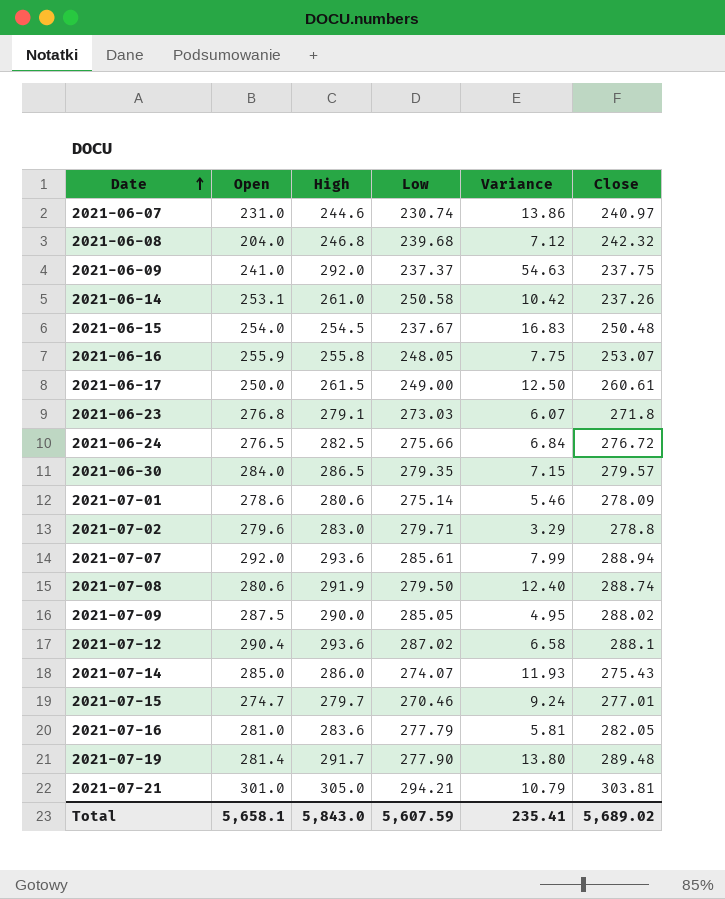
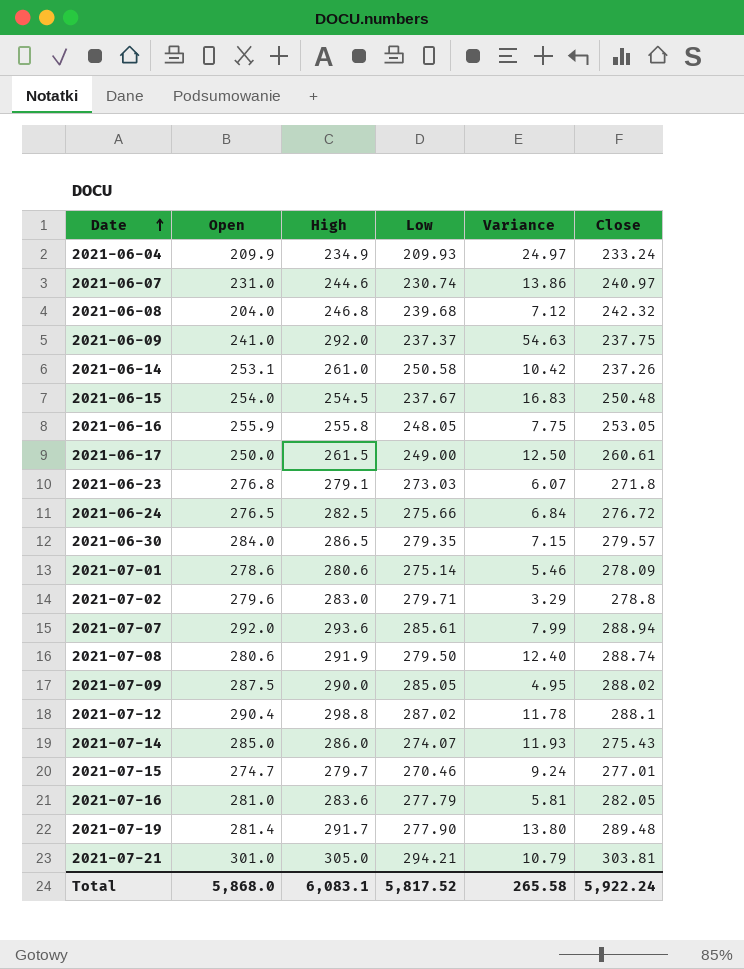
row 2021-06-04: none -> 209.9 | 234.9 | 209.93 | 24.97 | 233.24
2021-06-16 | Close: 253.07 -> 253.05
2021-07-12 | High: 293.6 -> 298.8
2021-07-12 | Variance: 6.58 -> 11.78
Total | Open: 5,658.1 -> 5,868.0
Total | High: 5,843.0 -> 6,083.1
Total | Low: 5,607.59 -> 5,817.52
Total | Variance: 235.41 -> 265.58
Total | Close: 5,689.02 -> 5,922.24

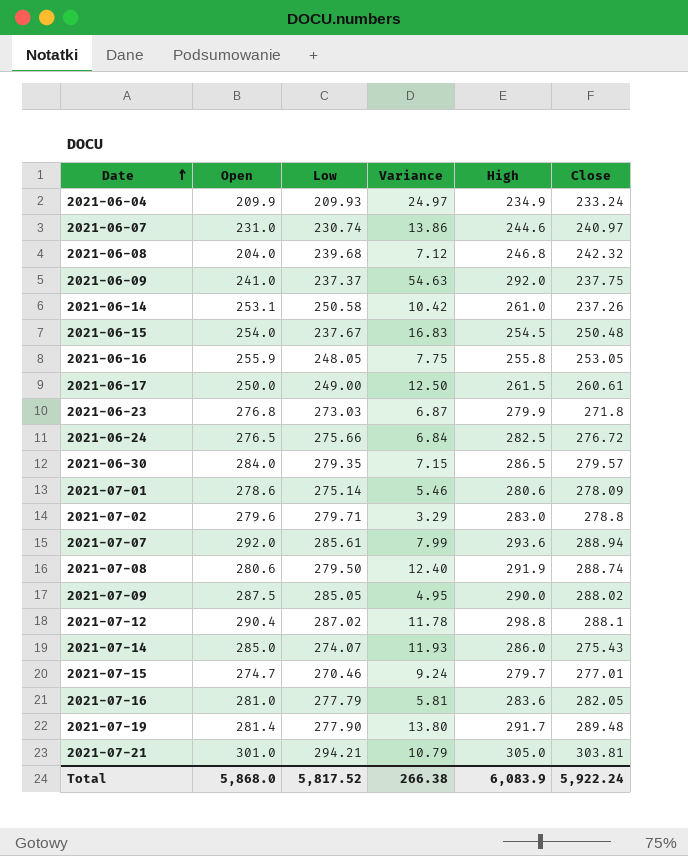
column High | position: 3 -> 5
2021-06-23 | Variance: 6.07 -> 6.87
2021-06-23 | High: 279.1 -> 279.9
Total | Variance: 265.58 -> 266.38
Total | High: 6,083.1 -> 6,083.9

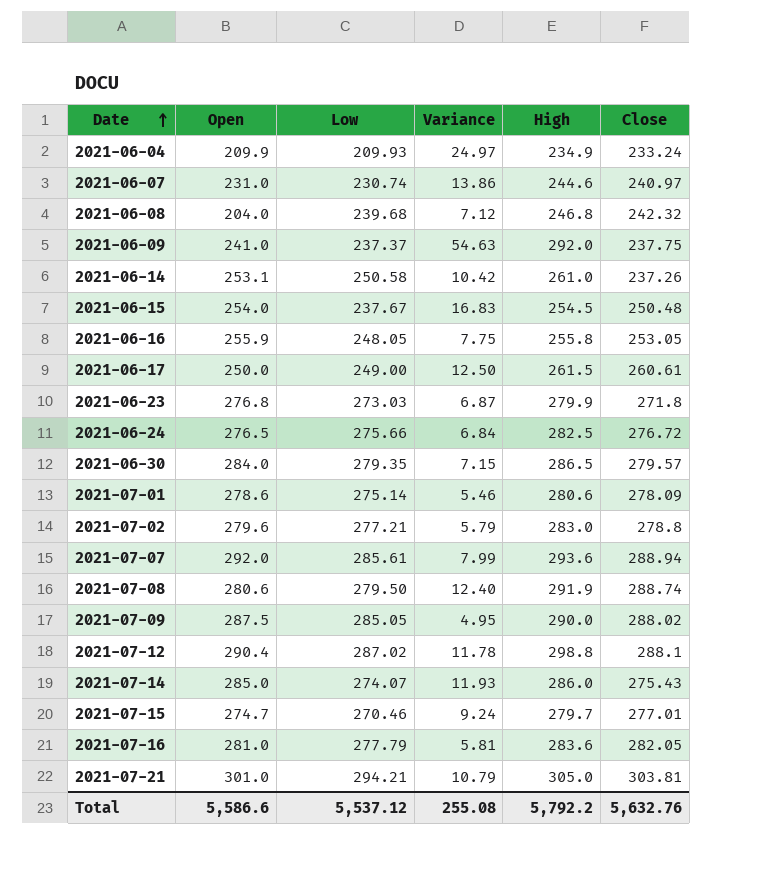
row 2021-07-19: 281.4 | 277.90 | 13.80 | 291.7 | 289.48 -> none
2021-07-02 | Low: 279.71 -> 277.21
2021-07-02 | Variance: 3.29 -> 5.79
Total | Open: 5,868.0 -> 5,586.6
Total | Low: 5,817.52 -> 5,537.12
Total | Variance: 266.38 -> 255.08
Total | High: 6,083.9 -> 5,792.2
Total | Close: 5,922.24 -> 5,632.76

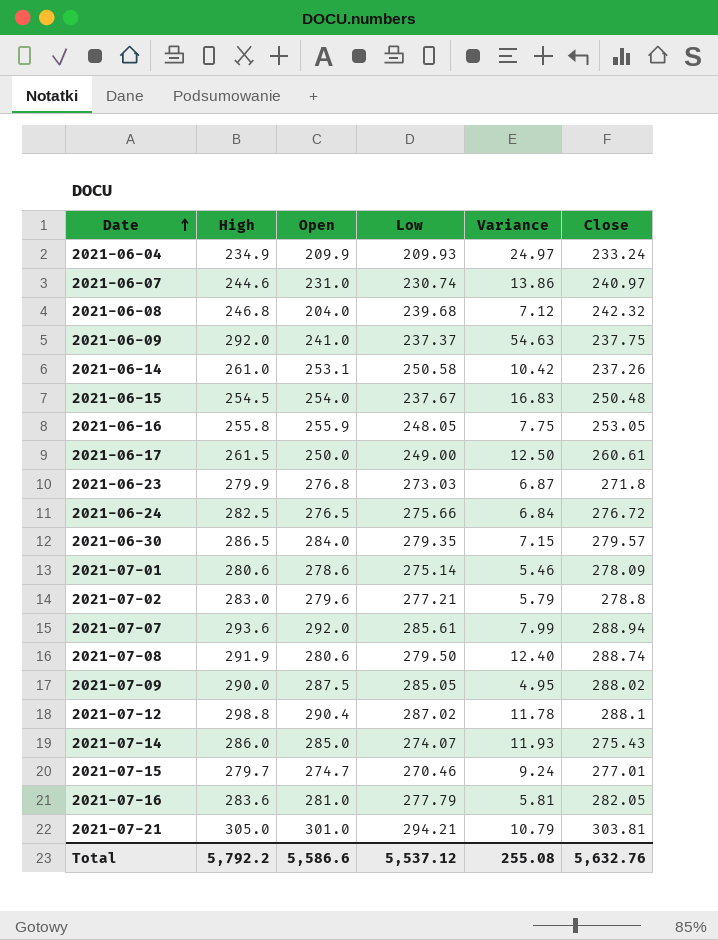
column High | position: 5 -> 2

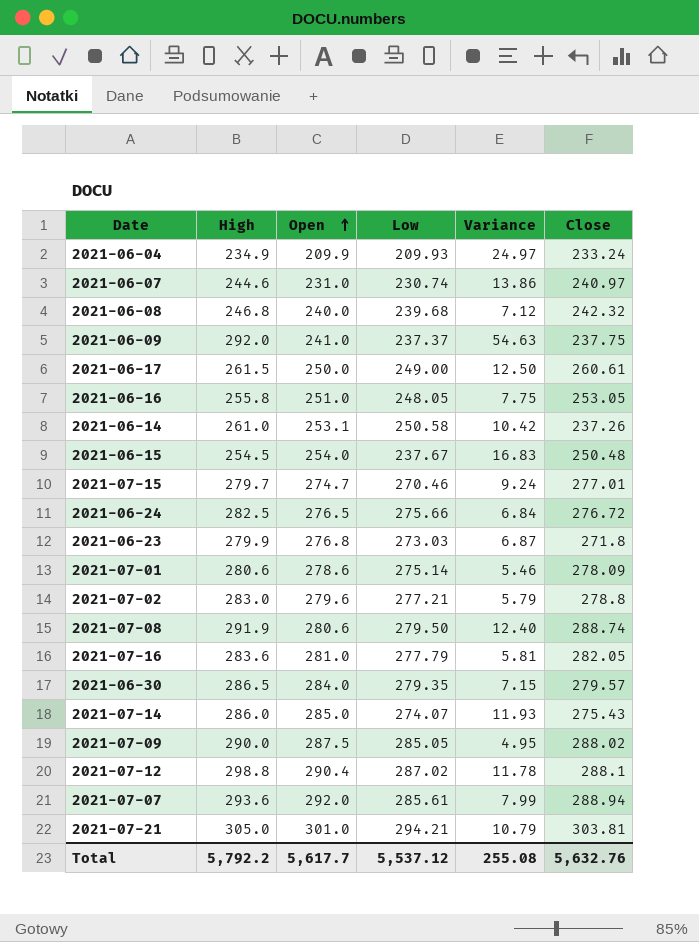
row order: Date ascending -> Open ascending
2021-06-08 | Open: 204.0 -> 240.0
2021-06-16 | Open: 255.9 -> 251.0
Total | Open: 5,586.6 -> 5,617.7

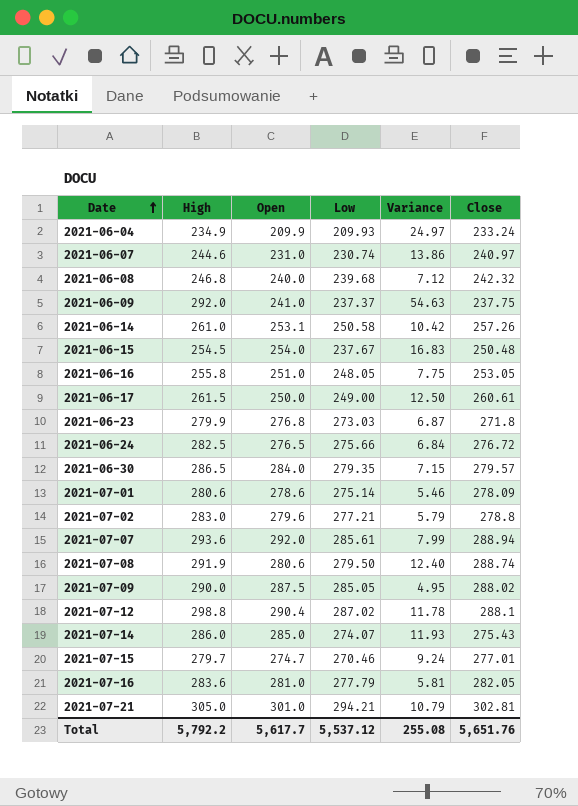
row order: Open ascending -> Date ascending
2021-06-14 | Close: 237.26 -> 257.26
2021-07-21 | Close: 303.81 -> 302.81
Total | Close: 5,632.76 -> 5,651.76

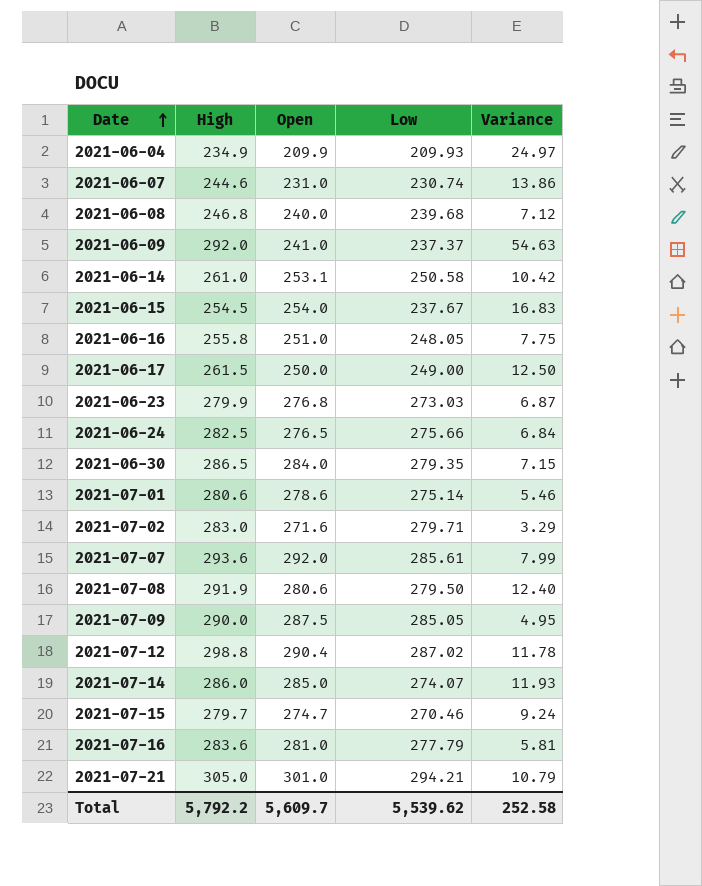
column Close | position: 6 -> none
2021-07-02 | Open: 279.6 -> 271.6
2021-07-02 | Low: 277.21 -> 279.71
2021-07-02 | Variance: 5.79 -> 3.29
Total | Open: 5,617.7 -> 5,609.7
Total | Low: 5,537.12 -> 5,539.62
Total | Variance: 255.08 -> 252.58

